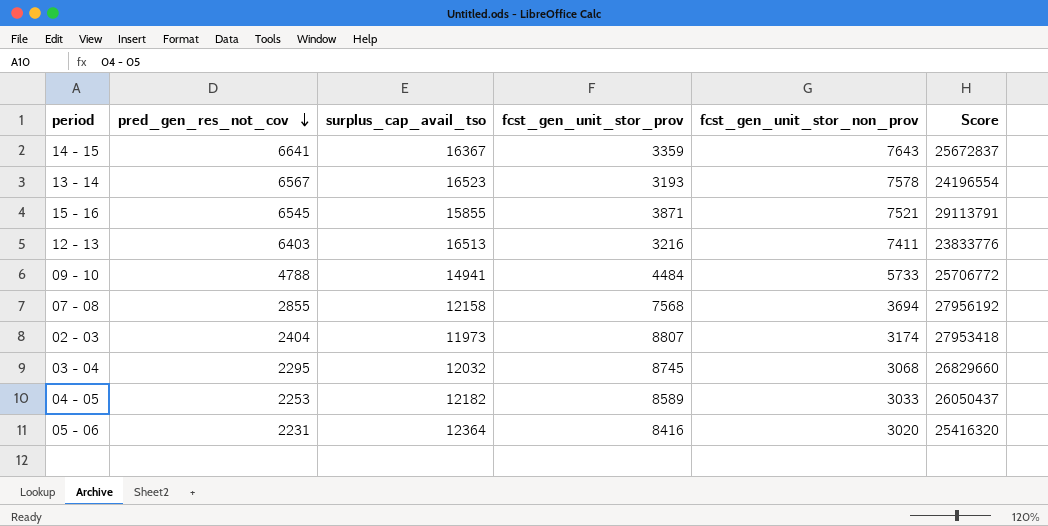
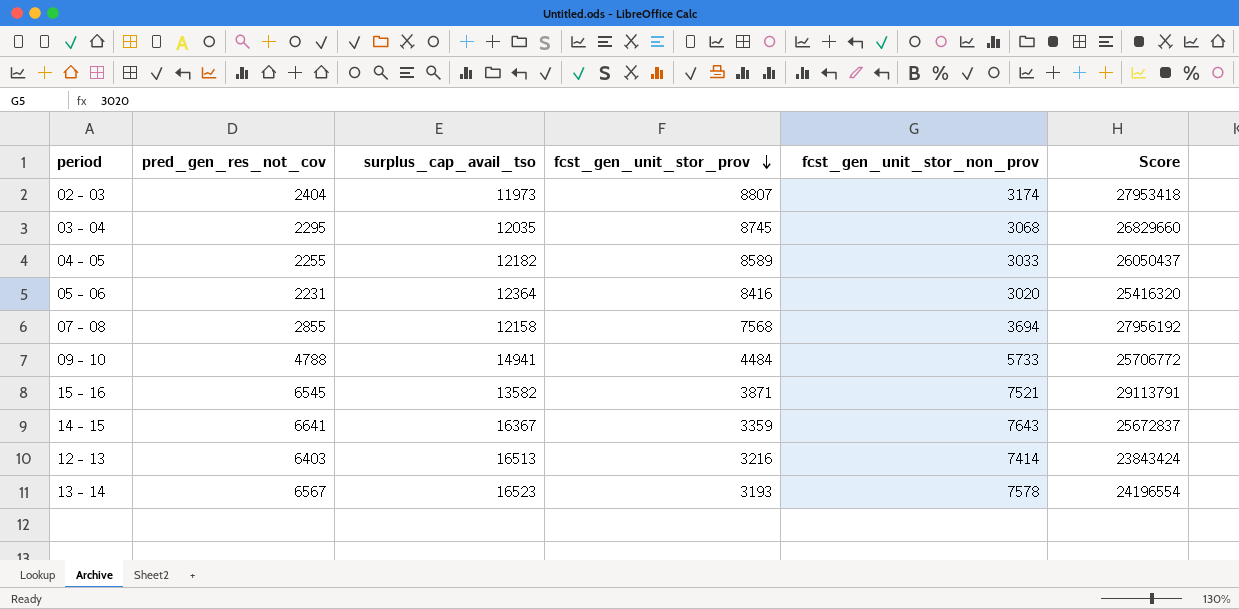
row order: pred_gen_res_not_cov descending -> fcst_gen_unit_stor_prov descending
03 - 04 | surplus_cap_avail_tso: 12032 -> 12035
04 - 05 | pred_gen_res_not_cov: 2253 -> 2255
15 - 16 | surplus_cap_avail_tso: 15855 -> 13582
12 - 13 | fcst_gen_unit_stor_non_prov: 7411 -> 7414
12 - 13 | Score: 23833776 -> 23843424

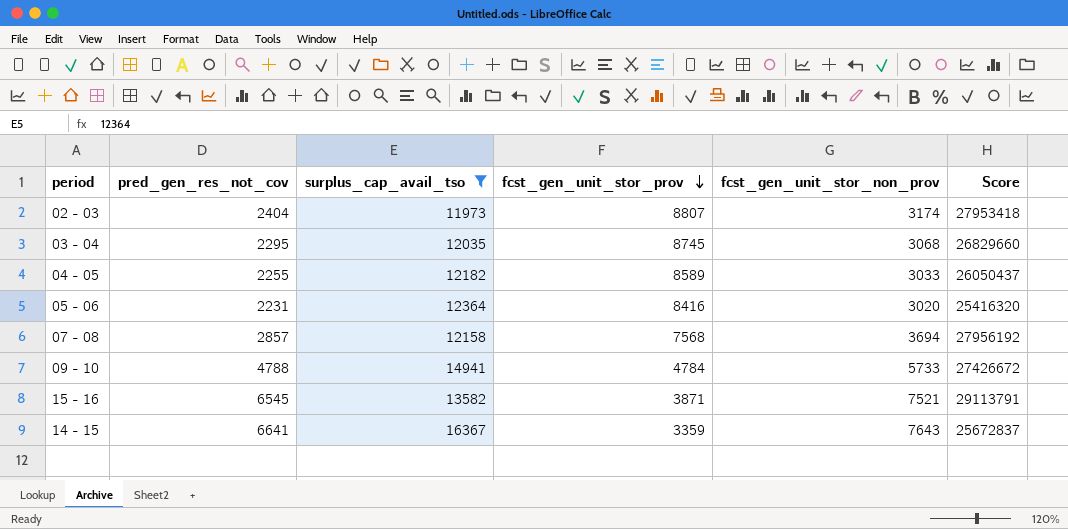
filter: none -> surplus_cap_avail_tso <= 16367
07 - 08 | pred_gen_res_not_cov: 2855 -> 2857
09 - 10 | fcst_gen_unit_stor_prov: 4484 -> 4784
09 - 10 | Score: 25706772 -> 27426672

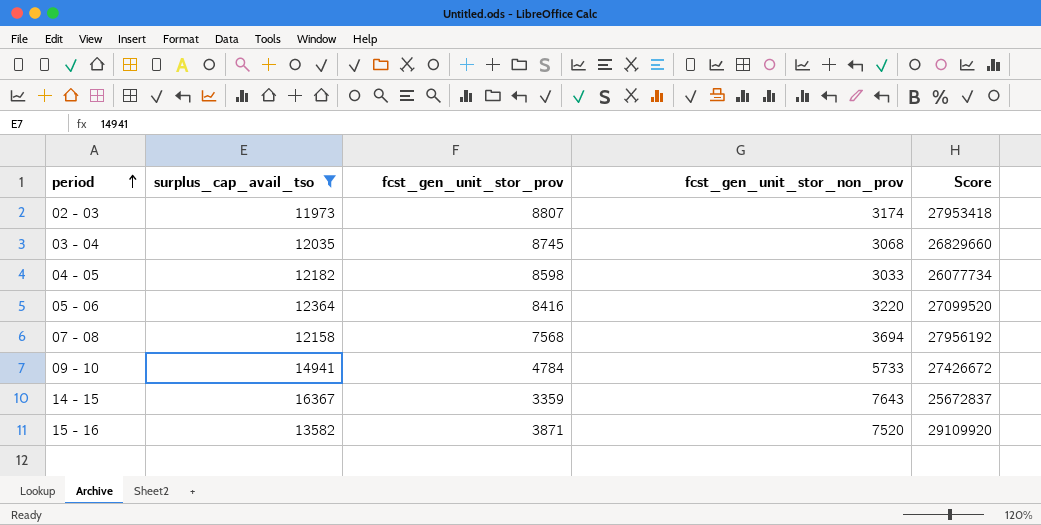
row order: fcst_gen_unit_stor_prov descending -> period ascending
column pred_gen_res_not_cov | position: 2 -> none
04 - 05 | fcst_gen_unit_stor_prov: 8589 -> 8598
04 - 05 | Score: 26050437 -> 26077734
05 - 06 | fcst_gen_unit_stor_non_prov: 3020 -> 3220
05 - 06 | Score: 25416320 -> 27099520
15 - 16 | fcst_gen_unit_stor_non_prov: 7521 -> 7520
15 - 16 | Score: 29113791 -> 29109920

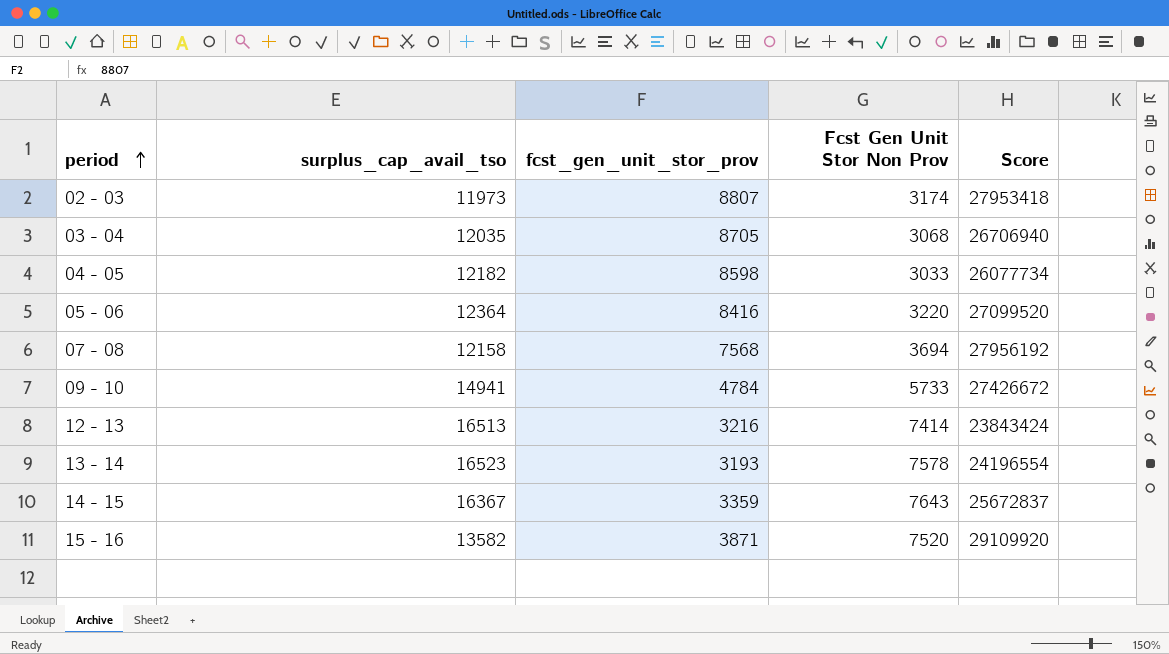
filter: surplus_cap_avail_tso <= 16367 -> none
column name: fcst_gen_unit_stor_non_prov -> Fcst Gen Unit Stor Non Prov
03 - 04 | fcst_gen_unit_stor_prov: 8745 -> 8705
03 - 04 | Score: 26829660 -> 26706940

